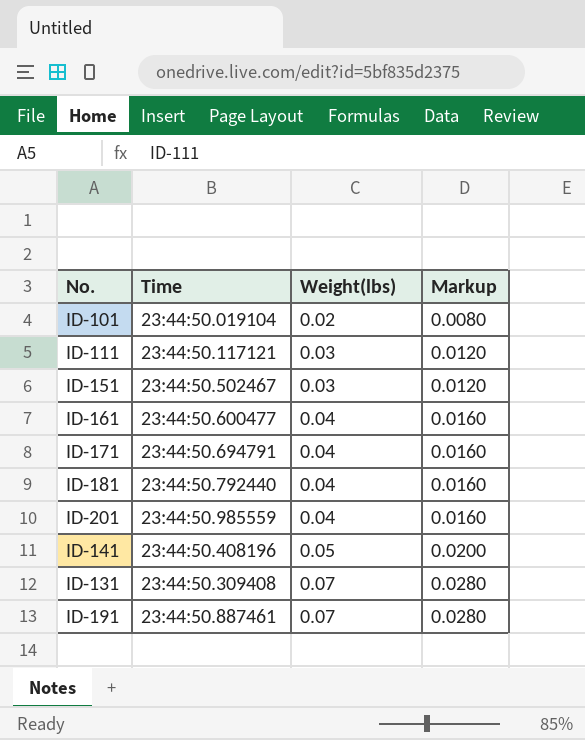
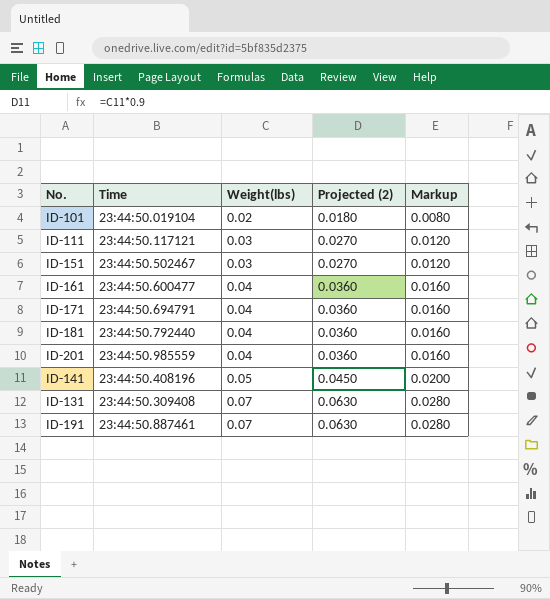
column Projected (2) | formula: none -> [Weight(lbs)] * 0.9

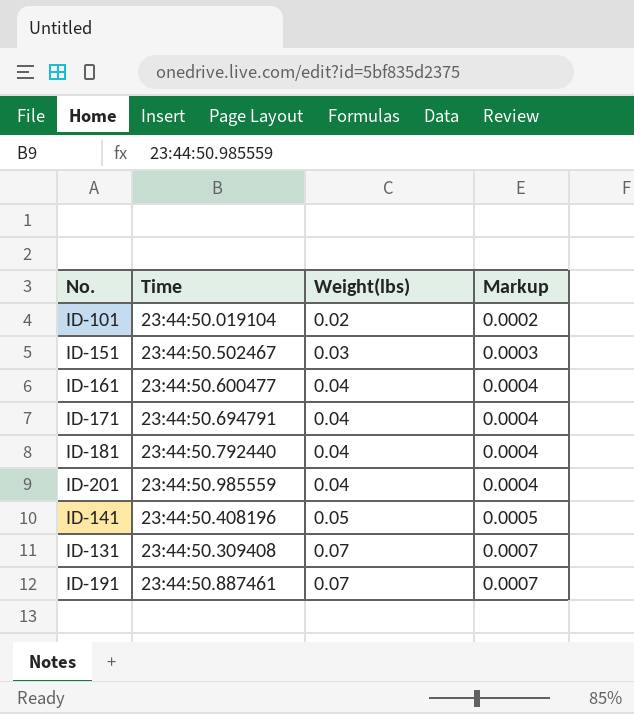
column Projected (2) | formula: [Weight(lbs)] * 0.9 -> none
column Markup | formula: [Weight(lbs)] * 0.4 -> [Weight(lbs)] * 0.01
row ID-111: 23:44:50.117121 | 0.03 | 0.0270 | 0.0120 -> none

